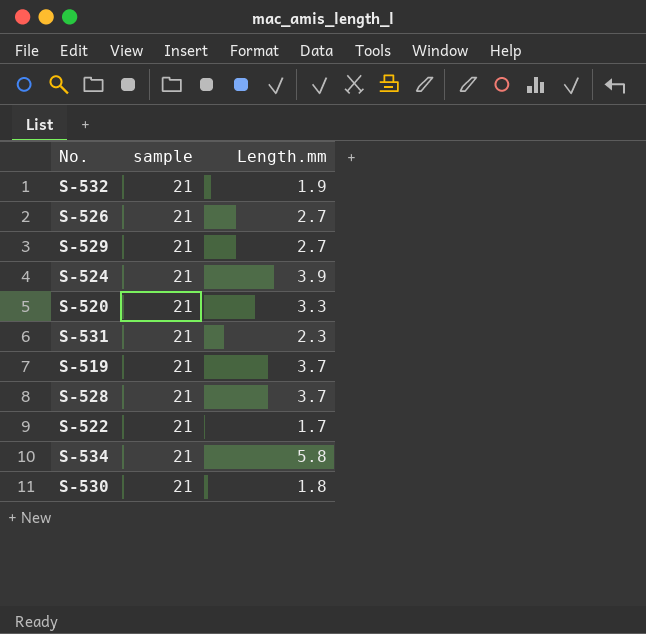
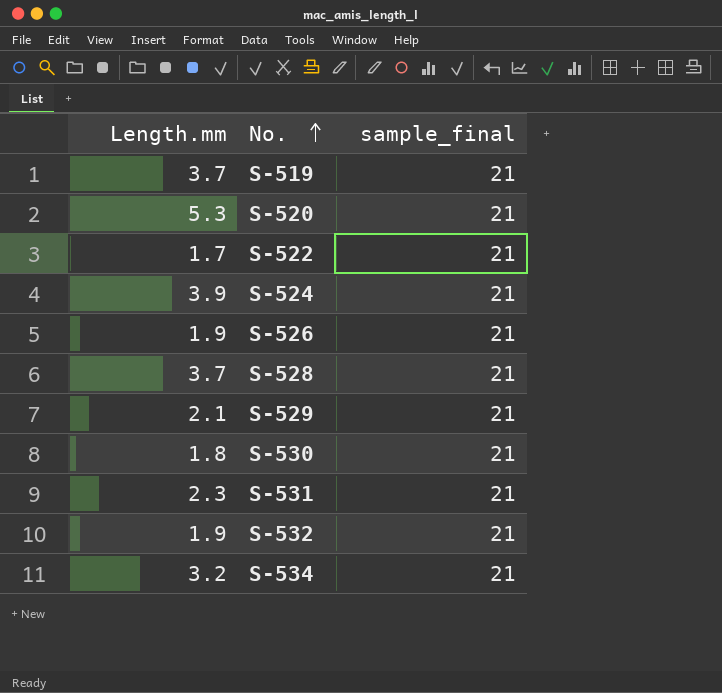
row order: none -> No. ascending
column Length.mm | position: 3 -> 1
column name: sample -> sample_final
S-520 | Length.mm: 3.3 -> 5.3
S-526 | Length.mm: 2.7 -> 1.9
S-529 | Length.mm: 2.7 -> 2.1
S-534 | Length.mm: 5.8 -> 3.2

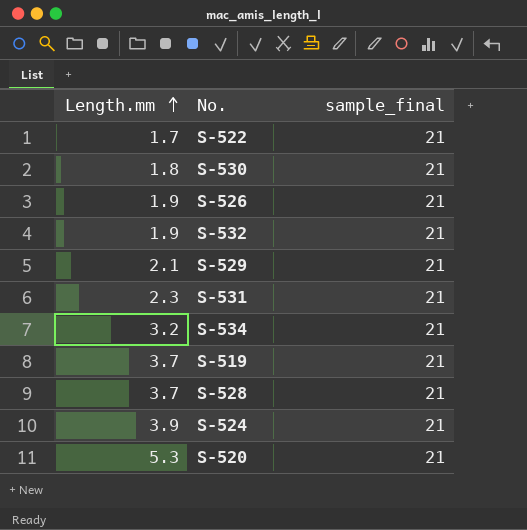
row order: No. ascending -> Length.mm ascending

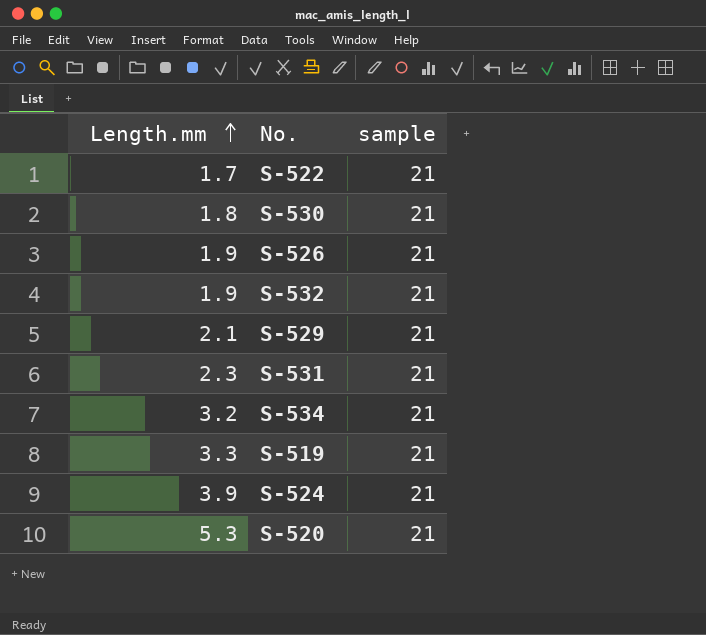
column name: sample_final -> sample
row S-528: 3.7 | 21 -> none
S-519 | Length.mm: 3.7 -> 3.3

